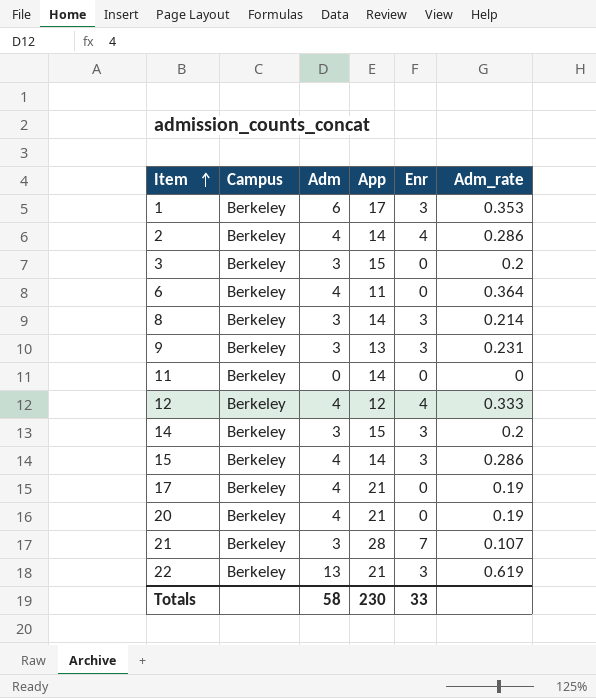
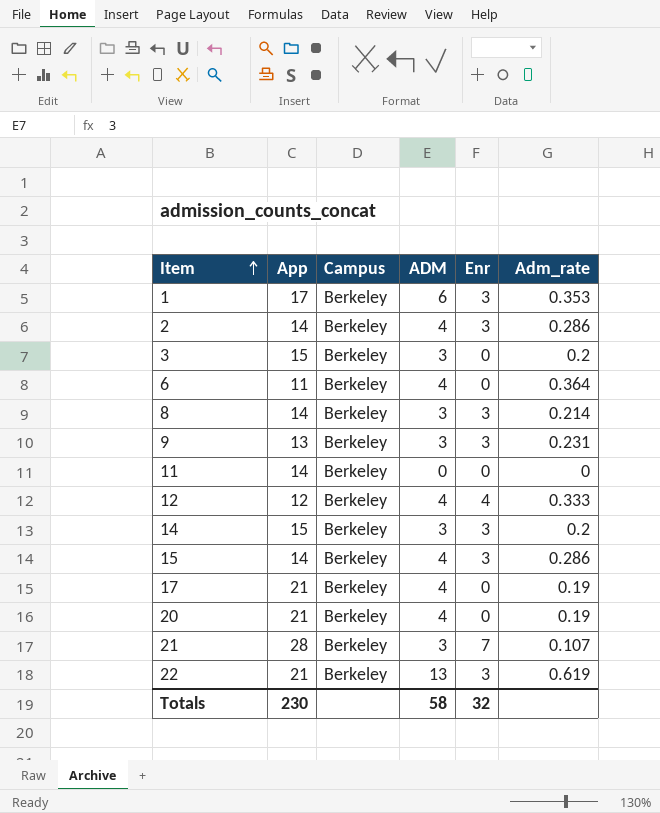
column App | position: 4 -> 2
column name: Adm -> ADM
2 | Enr: 4 -> 3
Totals | Enr: 33 -> 32

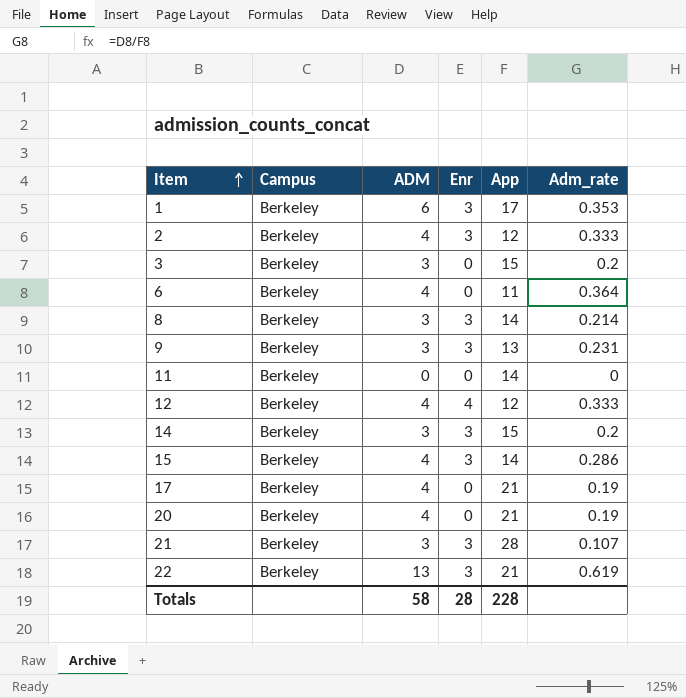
column App | position: 2 -> 5
2 | App: 14 -> 12
2 | Adm_rate: 0.286 -> 0.333
21 | Enr: 7 -> 3
Totals | Enr: 32 -> 28
Totals | App: 230 -> 228

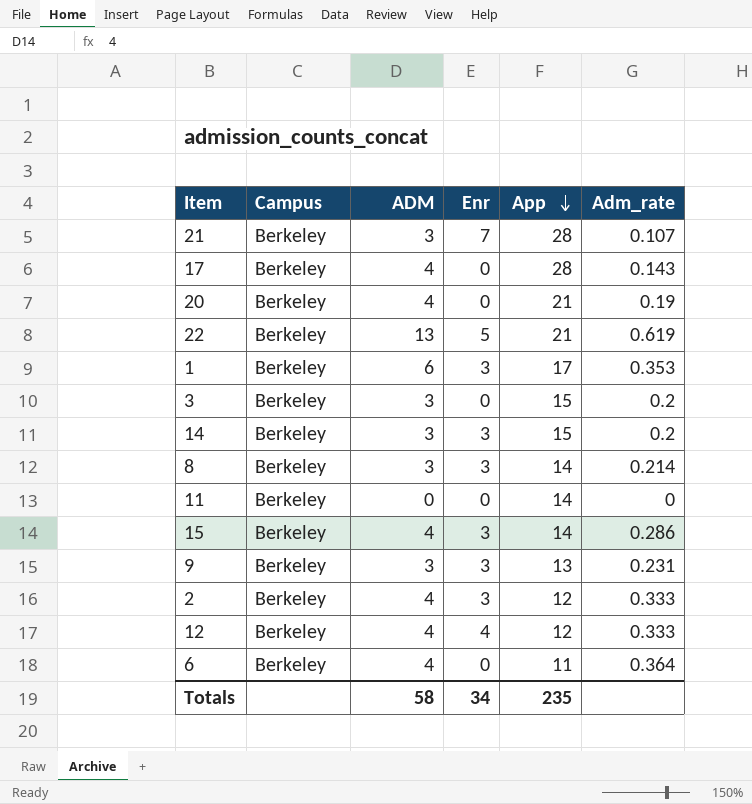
row order: Item ascending -> App descending
21 | Enr: 3 -> 7
17 | App: 21 -> 28
17 | Adm_rate: 0.19 -> 0.143
22 | Enr: 3 -> 5
Totals | Enr: 28 -> 34
Totals | App: 228 -> 235

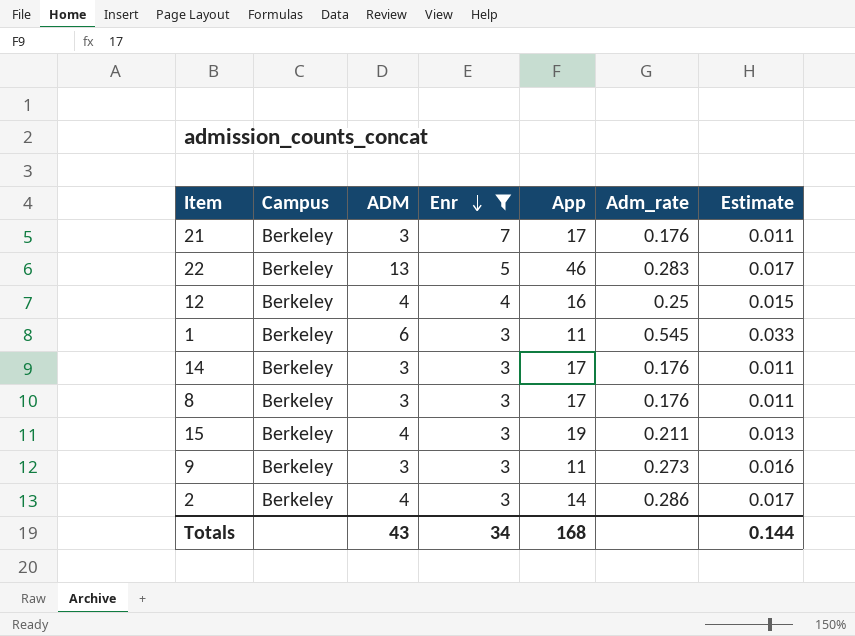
filter: none -> Enr != 0
row order: App descending -> Enr descending
column Estimate | formula: none -> [Adm_rate] * 0.06
21 | App: 28 -> 17
21 | Adm_rate: 0.107 -> 0.176
22 | App: 21 -> 46
22 | Adm_rate: 0.619 -> 0.283
12 | App: 12 -> 16
12 | Adm_rate: 0.333 -> 0.25
1 | App: 17 -> 11
1 | Adm_rate: 0.353 -> 0.545
14 | App: 15 -> 17
14 | Adm_rate: 0.2 -> 0.176
8 | App: 14 -> 17
8 | Adm_rate: 0.214 -> 0.176
15 | App: 14 -> 19
15 | Adm_rate: 0.286 -> 0.211
9 | App: 13 -> 11
9 | Adm_rate: 0.231 -> 0.273
2 | App: 12 -> 14
2 | Adm_rate: 0.333 -> 0.286
Totals | ADM: 58 -> 43
Totals | App: 235 -> 168

